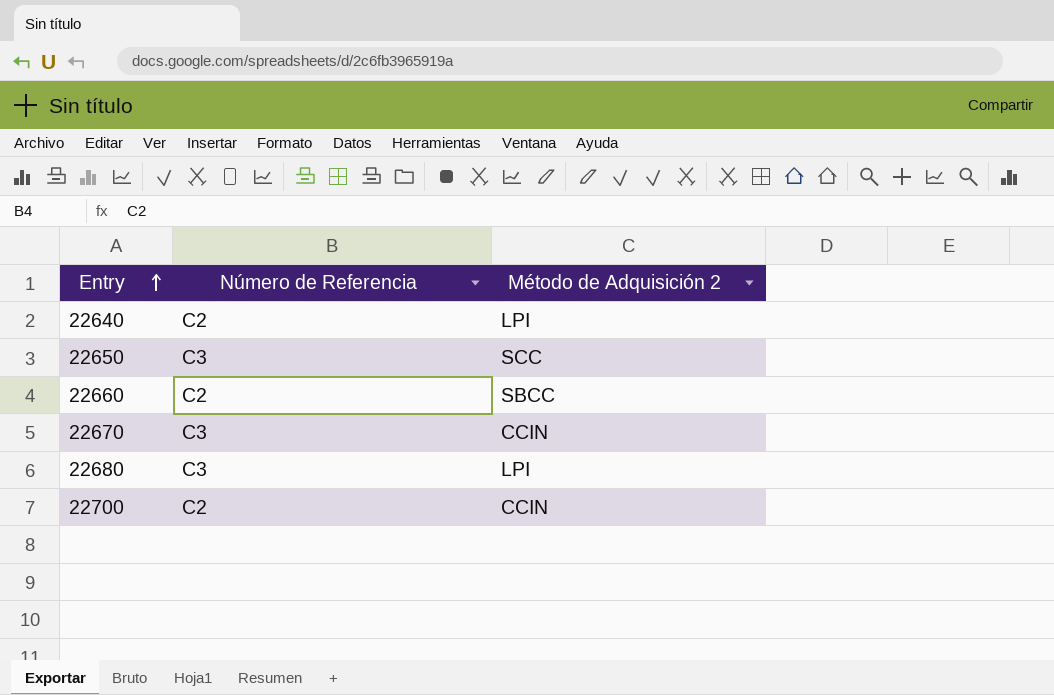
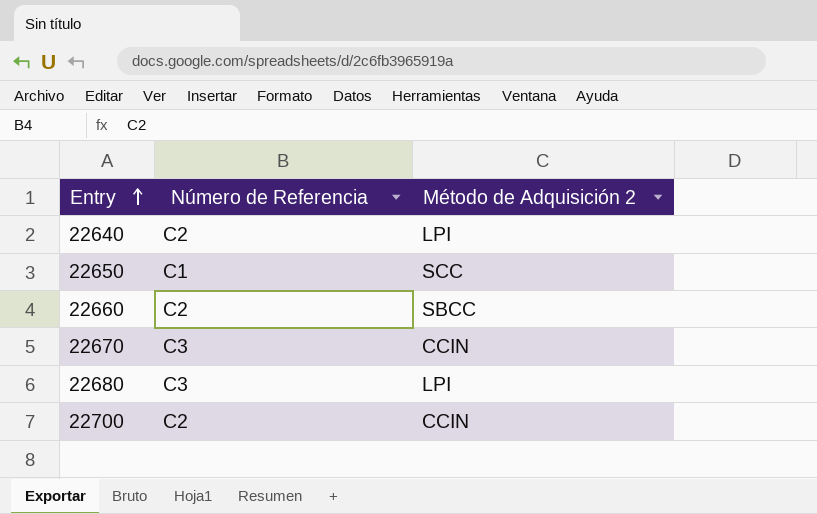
22650 | Número de Referencia: C3 -> C1

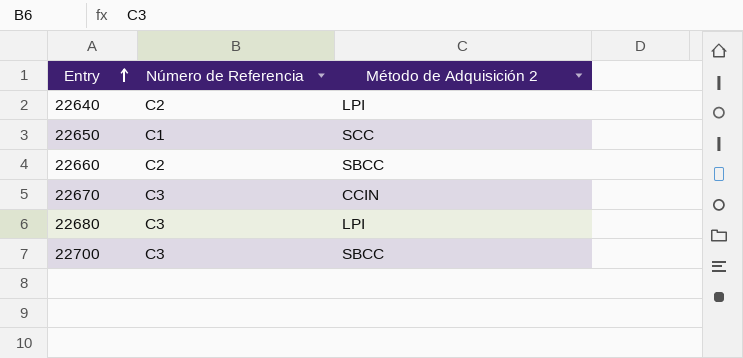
22700 | Número de Referencia: C2 -> C3
22700 | Método de Adquisición 2: CCIN -> SBCC

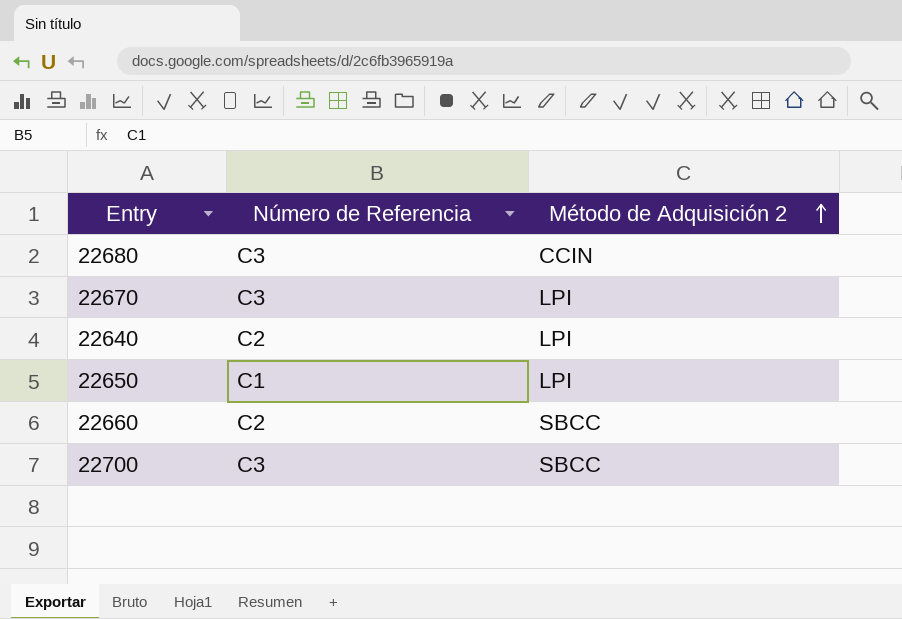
row order: Entry ascending -> Método de Adquisición 2 ascending
22680 | Método de Adquisición 2: LPI -> CCIN
22670 | Método de Adquisición 2: CCIN -> LPI
22650 | Método de Adquisición 2: SCC -> LPI

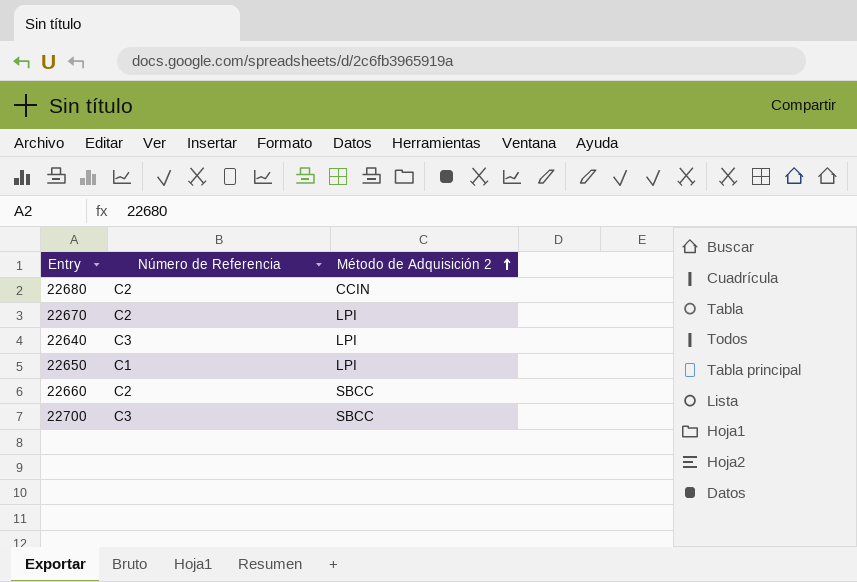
22680 | Número de Referencia: C3 -> C2
22670 | Número de Referencia: C3 -> C2
22640 | Número de Referencia: C2 -> C3

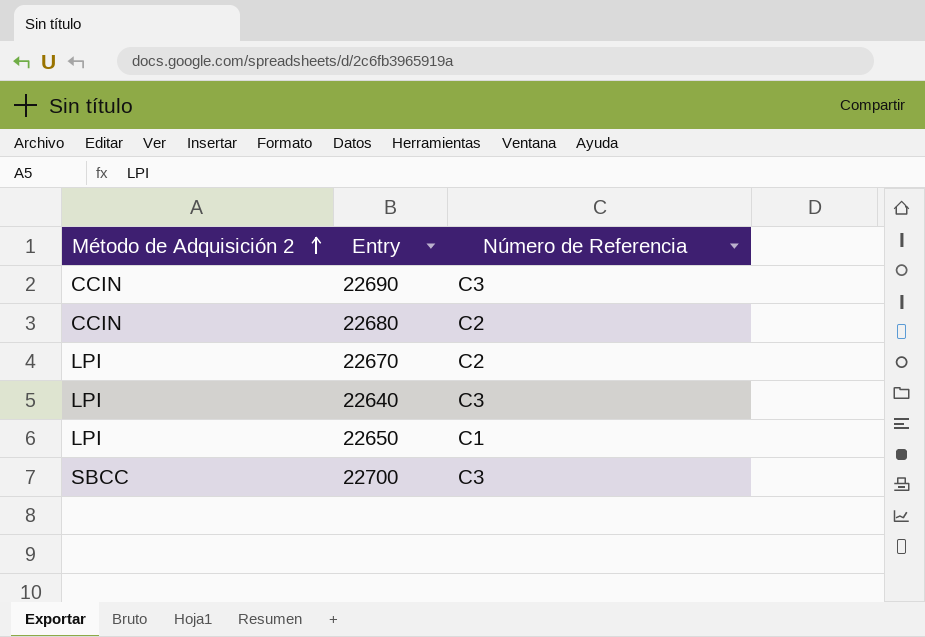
column Método de Adquisición 2 | position: 3 -> 1
row 22660: C2 | SBCC -> none
row 22690: none -> CCIN | C3

